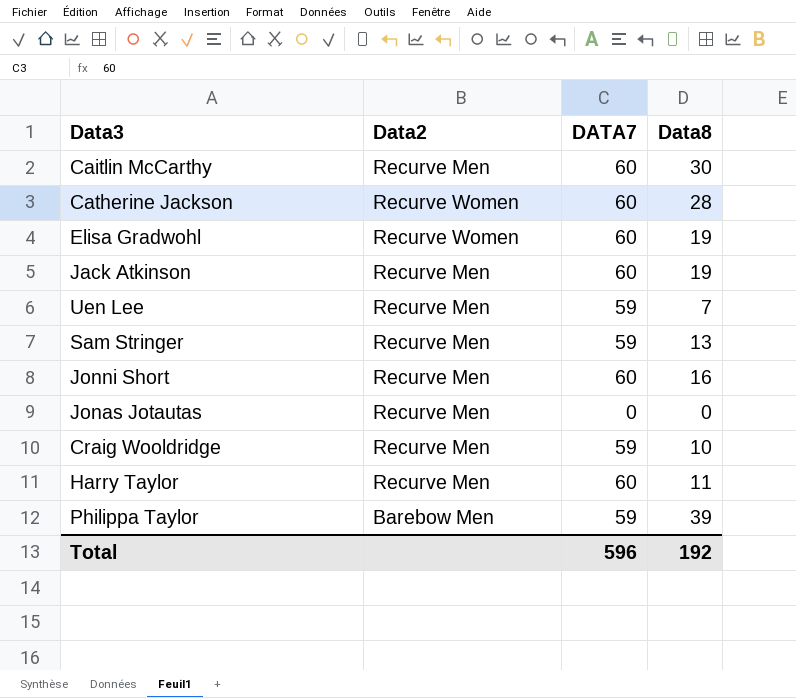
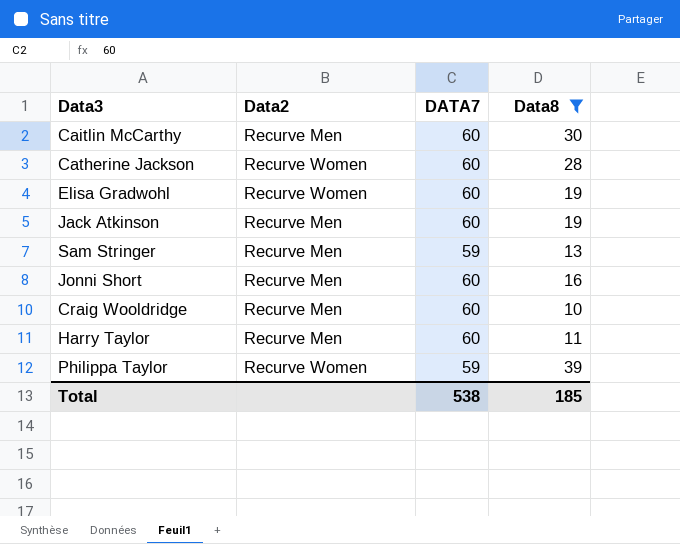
filter: none -> Data8 >= 10
Craig Wooldridge | DATA7: 59 -> 60
Philippa Taylor | Data2: Barebow Men -> Recurve Women
Total | DATA7: 596 -> 538
Total | Data8: 192 -> 185

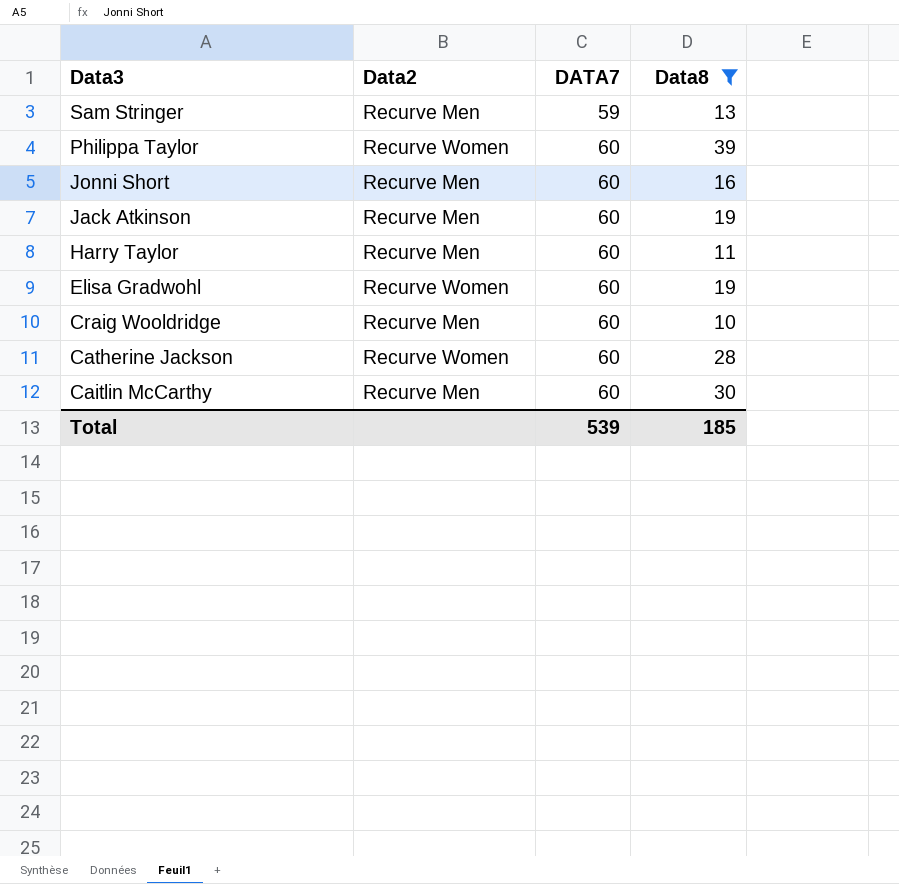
row order: none -> Data3 descending
Philippa Taylor | DATA7: 59 -> 60
Total | DATA7: 538 -> 539

